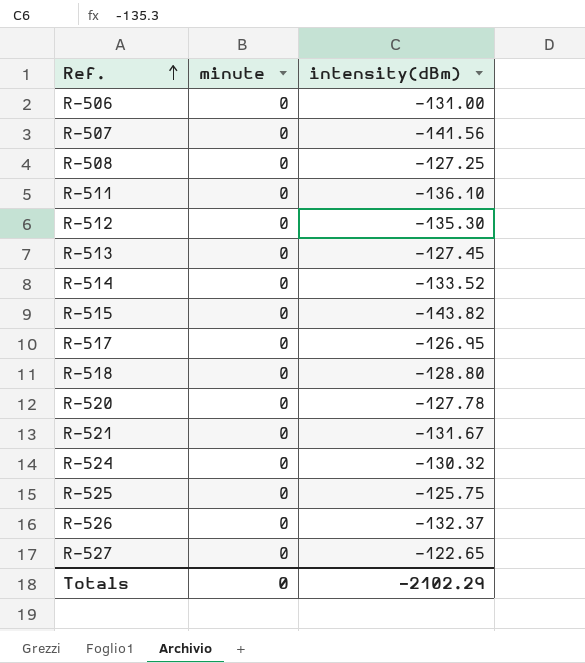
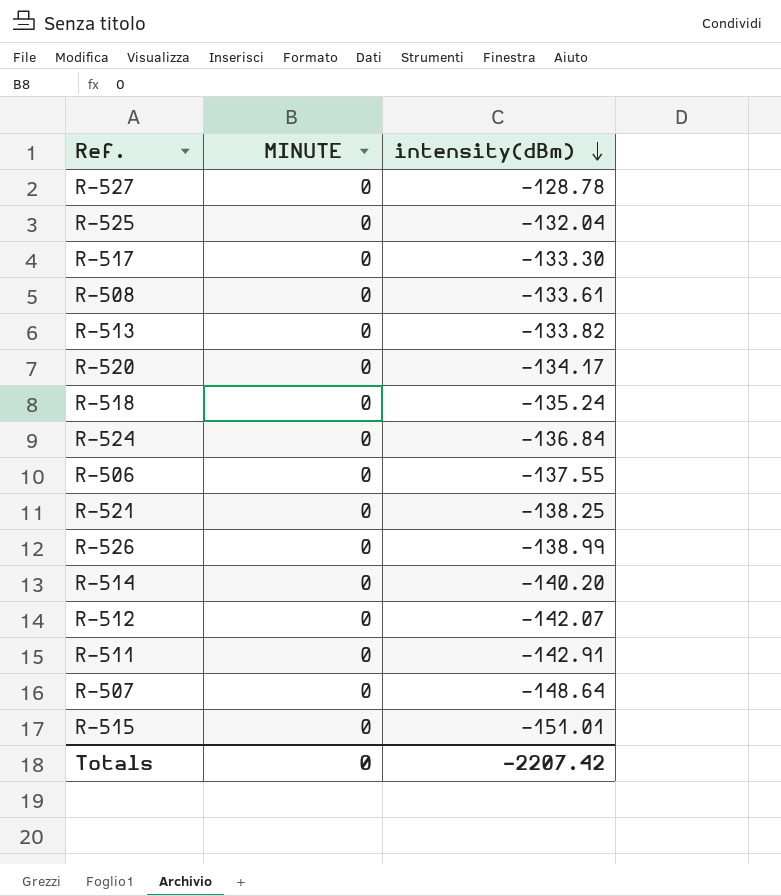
row order: Ref. ascending -> intensity(dBm) descending
column name: minute -> MINUTE
R-527 | intensity(dBm): -122.65 -> -128.78
R-525 | intensity(dBm): -125.75 -> -132.04
R-517 | intensity(dBm): -126.95 -> -133.30
R-508 | intensity(dBm): -127.25 -> -133.61
R-513 | intensity(dBm): -127.45 -> -133.82
R-520 | intensity(dBm): -127.78 -> -134.17
R-518 | intensity(dBm): -128.80 -> -135.24
R-524 | intensity(dBm): -130.32 -> -136.84
R-506 | intensity(dBm): -131.00 -> -137.55
R-521 | intensity(dBm): -131.67 -> -138.25
R-526 | intensity(dBm): -132.37 -> -138.99
R-514 | intensity(dBm): -133.52 -> -140.20
R-512 | intensity(dBm): -135.30 -> -142.07
R-511 | intensity(dBm): -136.10 -> -142.91
R-507 | intensity(dBm): -141.56 -> -148.64
R-515 | intensity(dBm): -143.82 -> -151.01
Totals | intensity(dBm): -2102.29 -> -2207.42

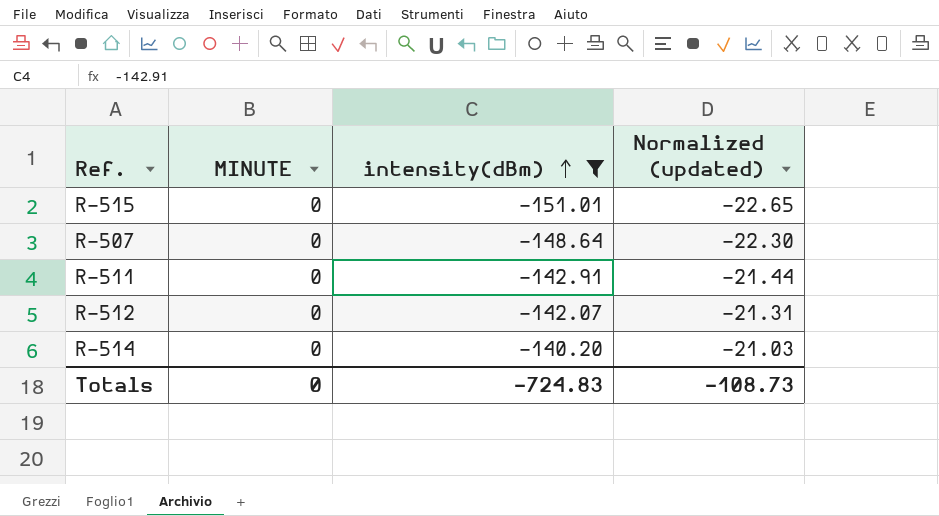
filter: none -> intensity(dBm) <= -140.20
row order: intensity(dBm) descending -> intensity(dBm) ascending
column Normalized (updated) | formula: none -> [intensity(dBm)] * 0.15
Totals | intensity(dBm): -2207.42 -> -724.83

